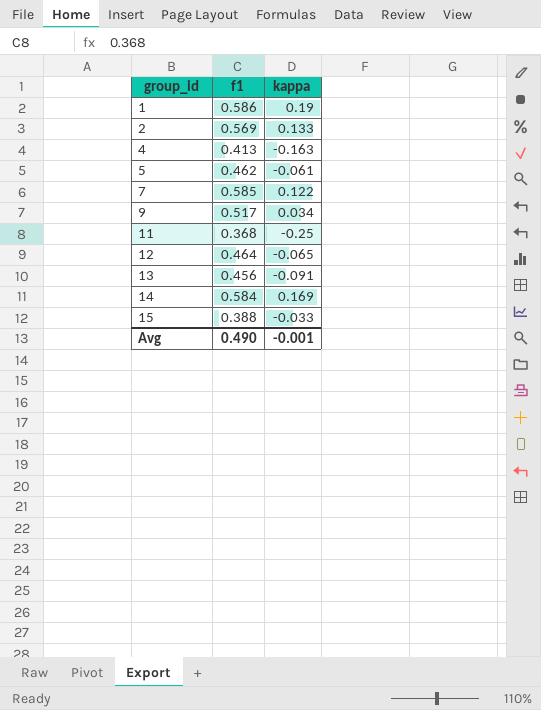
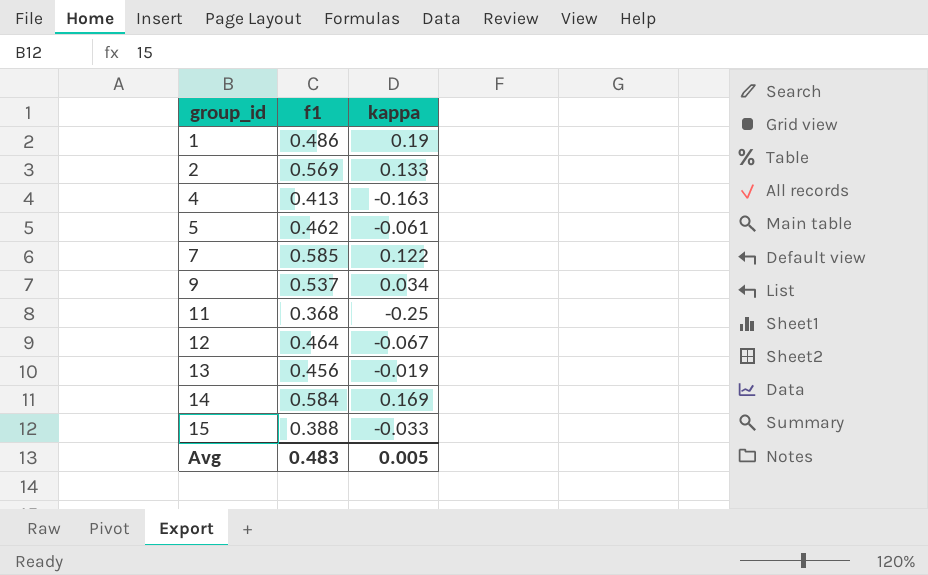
1 | f1: 0.586 -> 0.486
9 | f1: 0.517 -> 0.537
12 | kappa: -0.065 -> -0.067
13 | kappa: -0.091 -> -0.019
Avg | f1: 0.490 -> 0.483
Avg | kappa: -0.001 -> 0.005

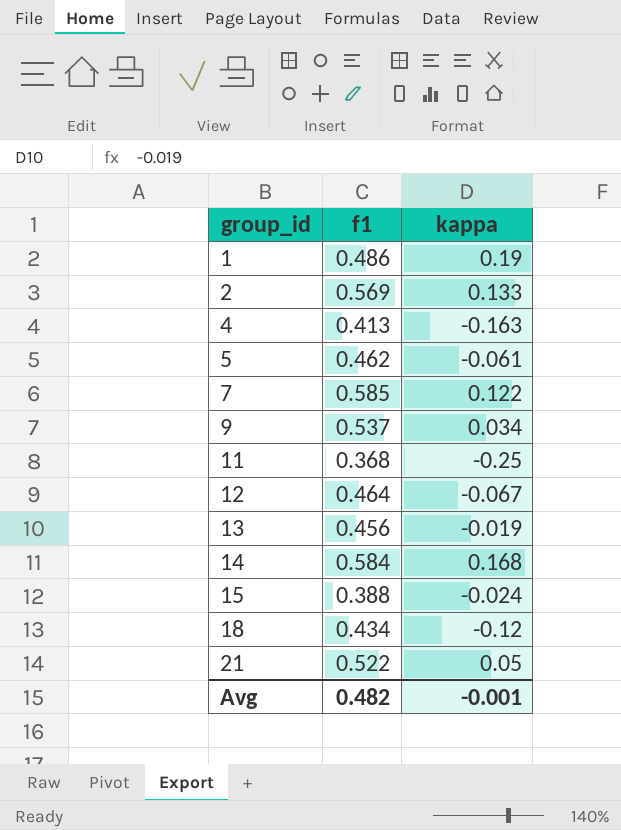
14 | kappa: 0.169 -> 0.168
15 | kappa: -0.033 -> -0.024
row 18: none -> 0.434 | -0.12
row 21: none -> 0.522 | 0.05
Avg | f1: 0.483 -> 0.482
Avg | kappa: 0.005 -> -0.001

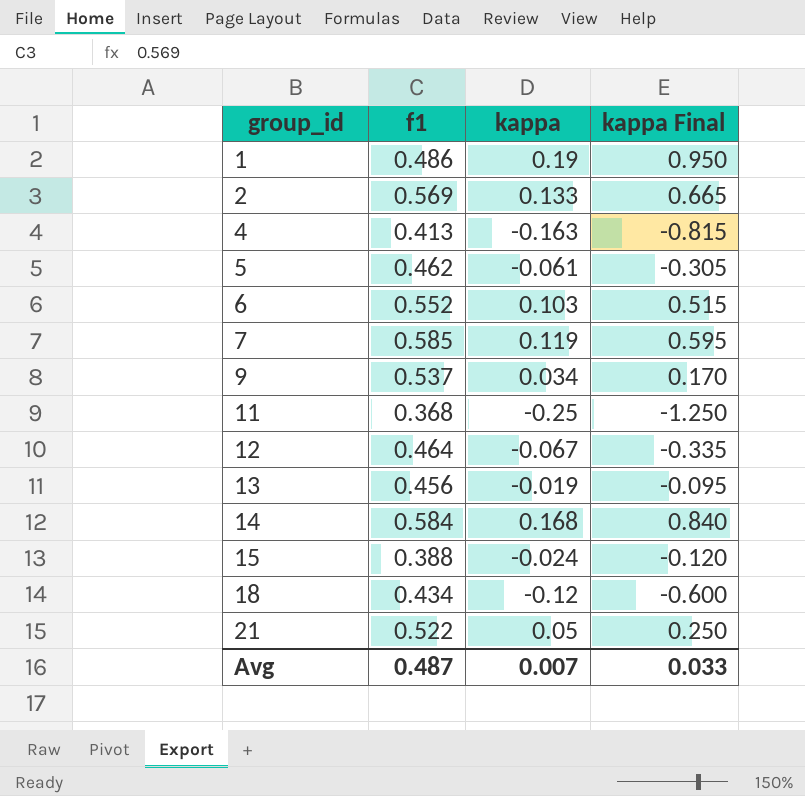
column kappa Final | formula: none -> [kappa] * 5
row 6: none -> 0.552 | 0.103 | 0.515
7 | kappa: 0.122 -> 0.119
Avg | f1: 0.482 -> 0.487
Avg | kappa: -0.001 -> 0.007

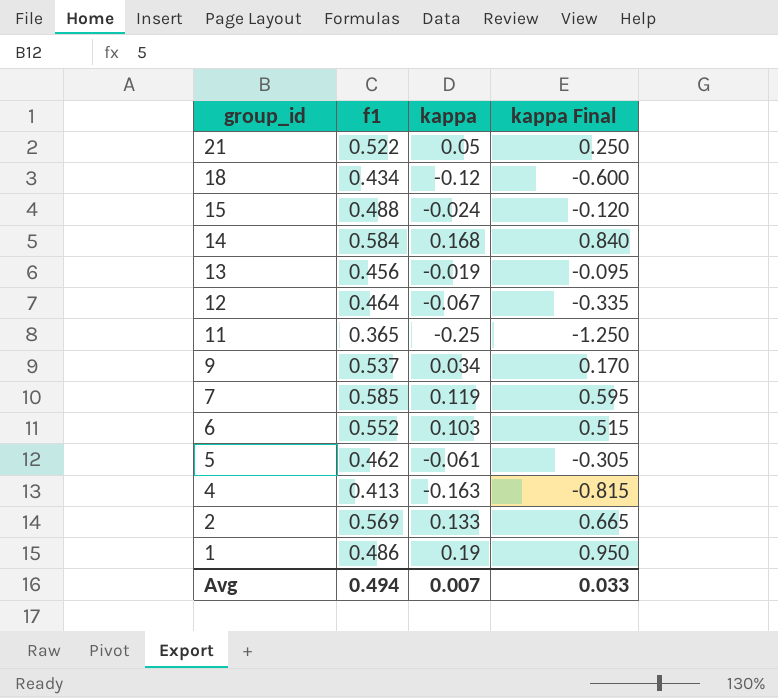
row order: group_id ascending -> group_id descending
15 | f1: 0.388 -> 0.488
11 | f1: 0.368 -> 0.365
Avg | f1: 0.487 -> 0.494

